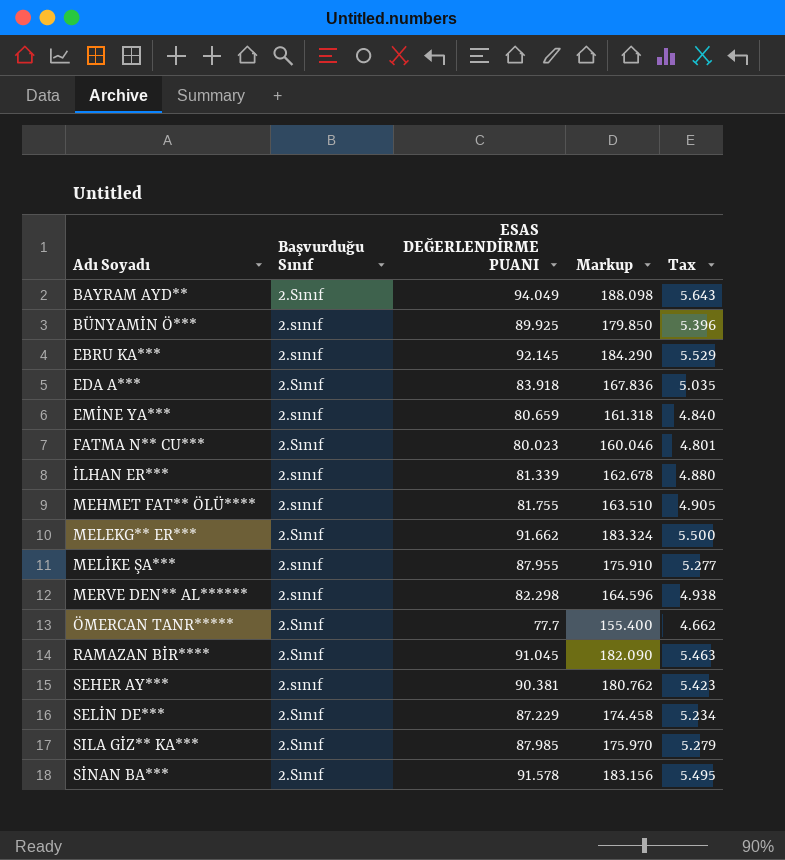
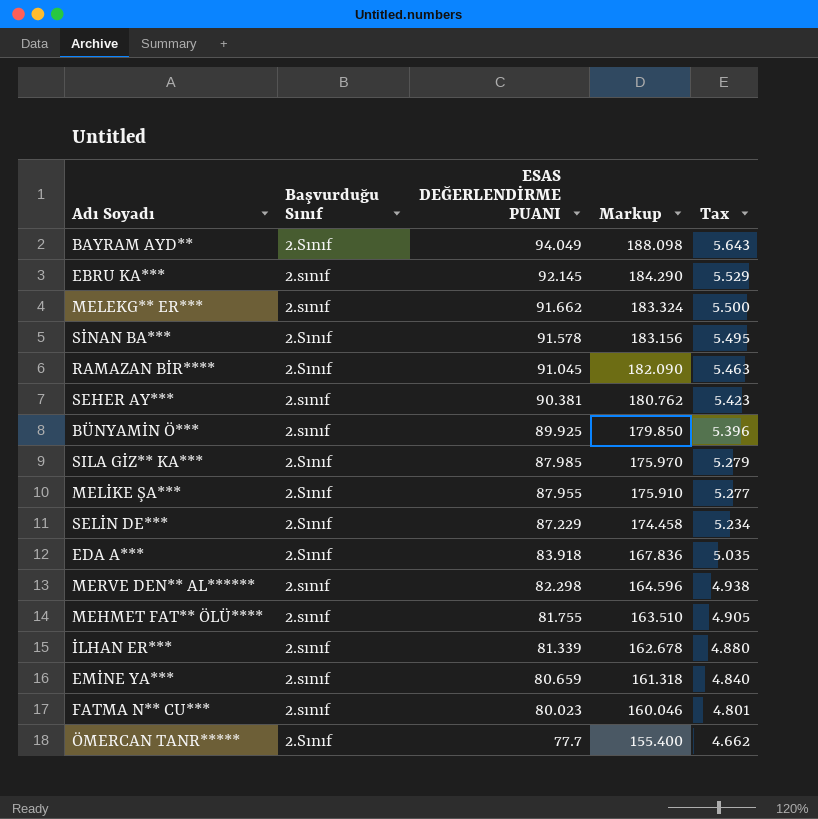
row order: Adı Soyadı ascending -> ESAS DEĞERLENDİRME PUANI descending
MELEKG** ER*** | Başvurduğu Sınıf: 2.Sınıf -> 2.sınıf
MELİKE ŞA*** | Başvurduğu Sınıf: 2.sınıf -> 2.Sınıf
FATMA N** CU*** | Başvurduğu Sınıf: 2.Sınıf -> 2.sınıf

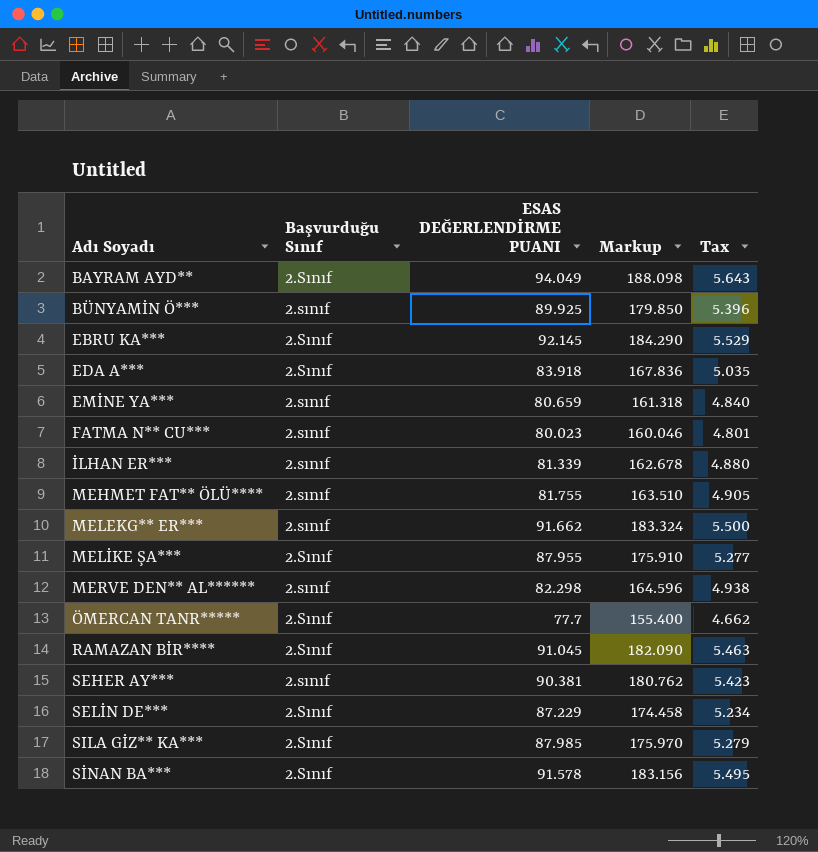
row order: ESAS DEĞERLENDİRME PUANI descending -> Adı Soyadı ascending
EBRU KA*** | Başvurduğu Sınıf: 2.sınıf -> 2.Sınıf

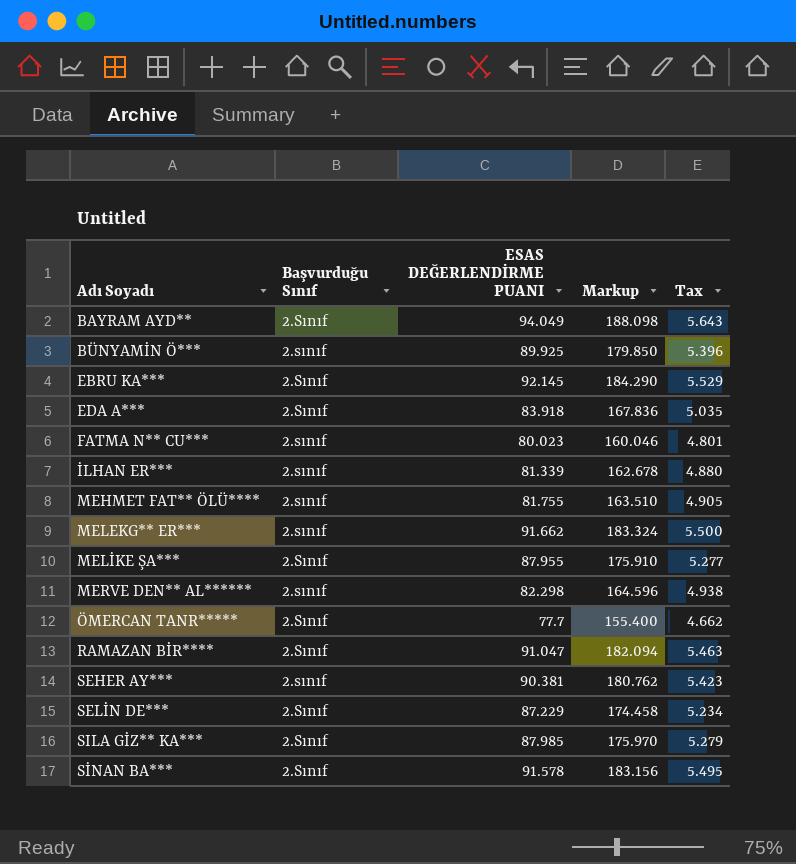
row EMİNE YA***: 2.sınıf | 80.659 | 161.318 | 4.840 -> none
RAMAZAN BİR**** | ESAS DEĞERLENDİRME PUANI: 91.045 -> 91.047
RAMAZAN BİR**** | Markup: 182.090 -> 182.094

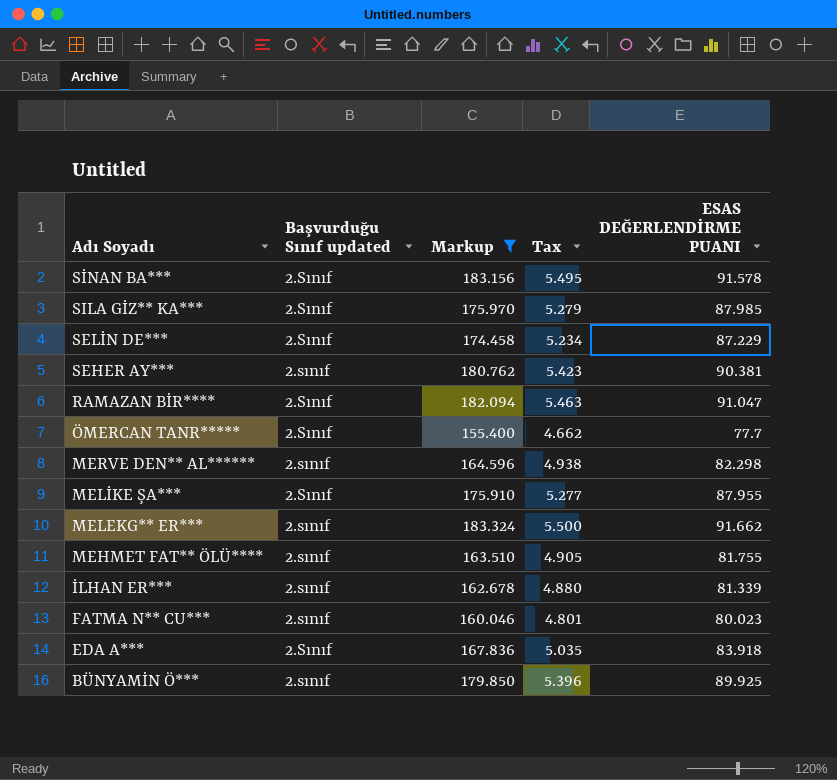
filter: none -> Markup <= 183.324
row order: Adı Soyadı ascending -> Adı Soyadı descending
column name: Başvurduğu Sınıf -> Başvurduğu Sınıf updated
column ESAS DEĞERLENDİRME PUANI | position: 3 -> 5

